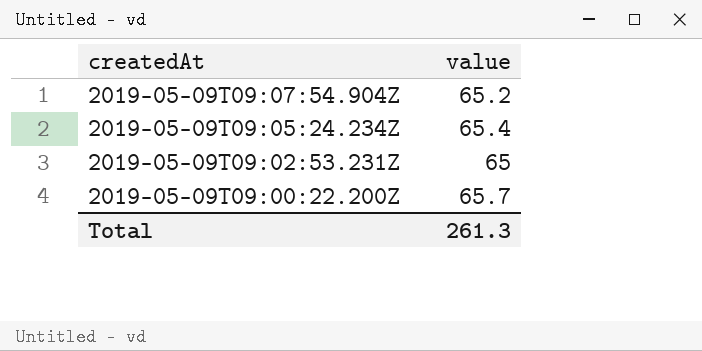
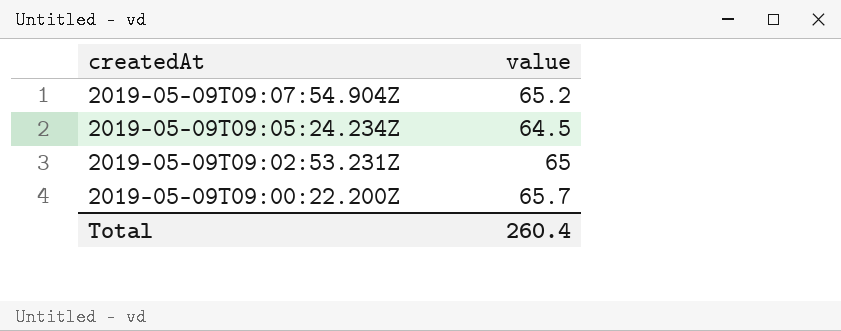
2019-05-09T09:05:24.234Z | value: 65.4 -> 64.5
Total | value: 261.3 -> 260.4

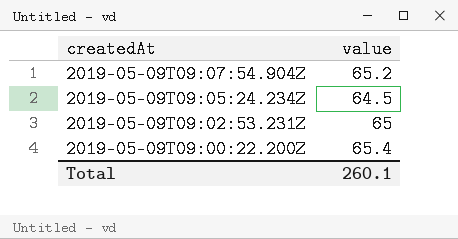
2019-05-09T09:00:22.200Z | value: 65.7 -> 65.4
Total | value: 260.4 -> 260.1

